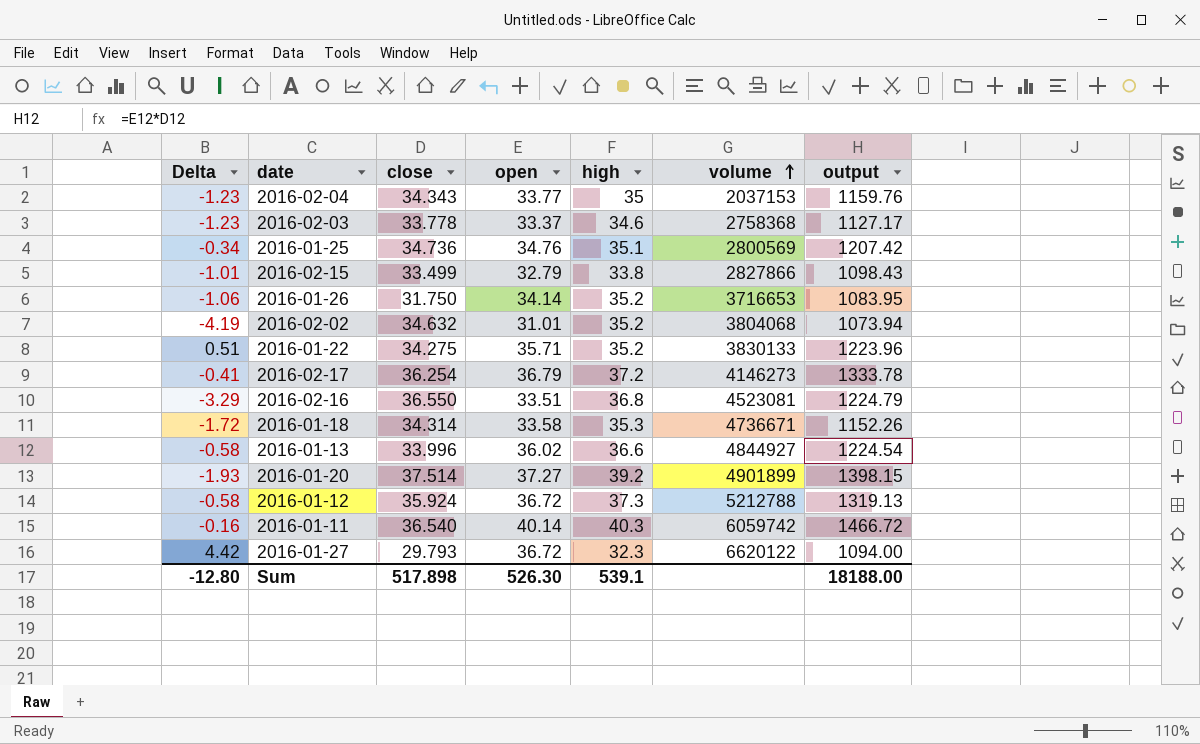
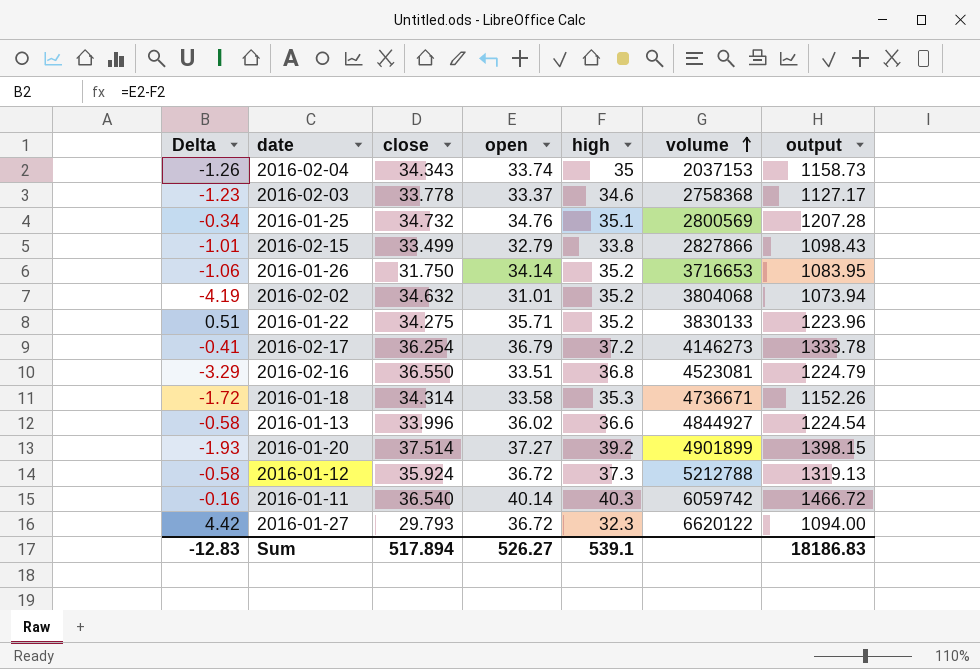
2016-02-04 | Delta: -1.23 -> -1.26
2016-02-04 | open: 33.77 -> 33.74
2016-02-04 | output: 1159.76 -> 1158.73
2016-01-25 | close: 34.736 -> 34.732
2016-01-25 | output: 1207.42 -> 1207.28
Sum | Delta: -12.80 -> -12.83
Sum | close: 517.898 -> 517.894
Sum | open: 526.30 -> 526.27
Sum | output: 18188.00 -> 18186.83

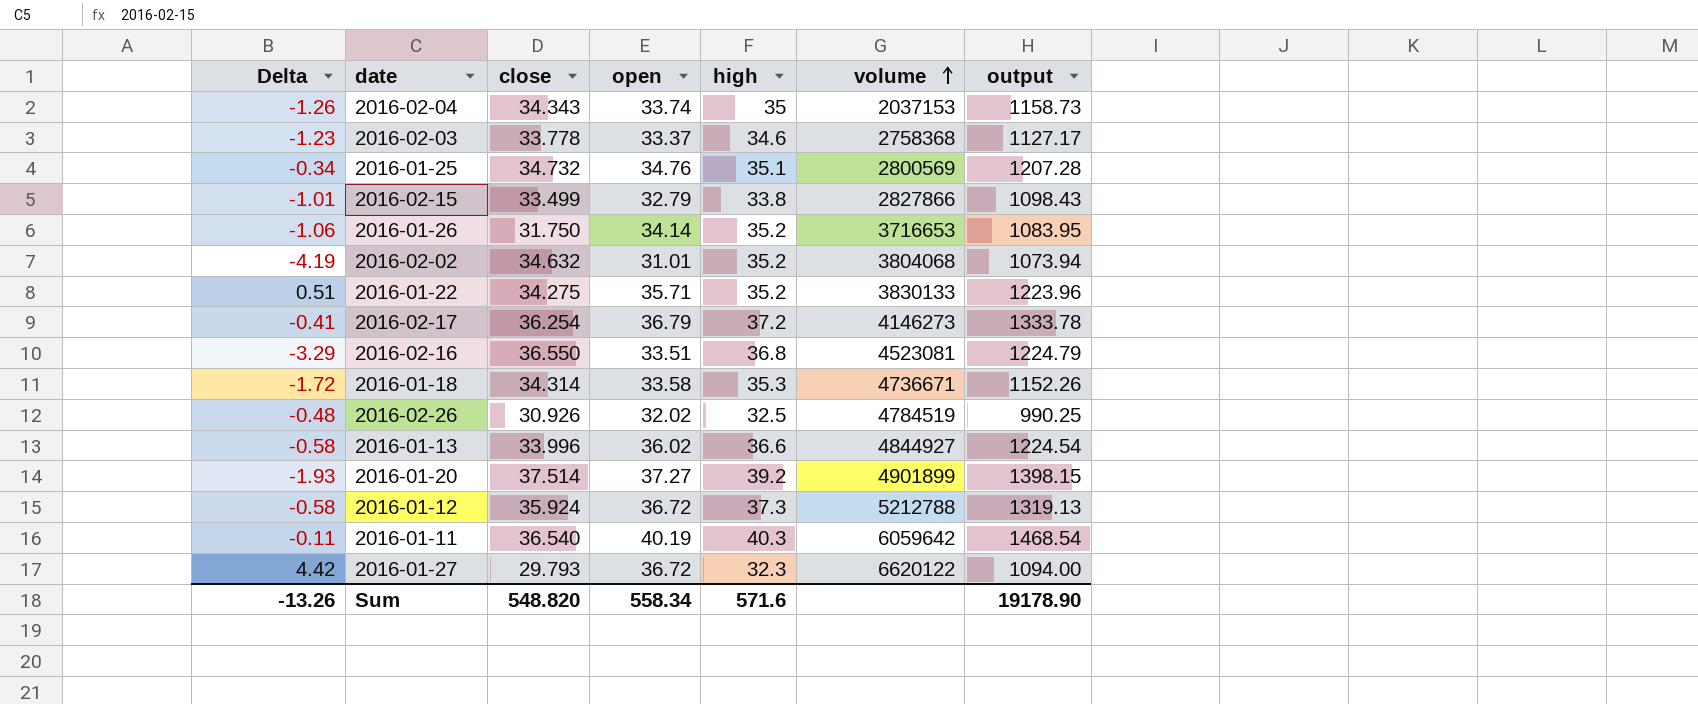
row 2016-02-26: none -> -0.48 | 30.926 | 32.02 | 32.5 | 4784519 | 990.25
2016-01-11 | Delta: -0.16 -> -0.11
2016-01-11 | open: 40.14 -> 40.19
2016-01-11 | volume: 6059742 -> 6059642
2016-01-11 | output: 1466.72 -> 1468.54
Sum | Delta: -12.83 -> -13.26
Sum | close: 517.894 -> 548.820
Sum | open: 526.27 -> 558.34
Sum | high: 539.1 -> 571.6
Sum | output: 18186.83 -> 19178.90

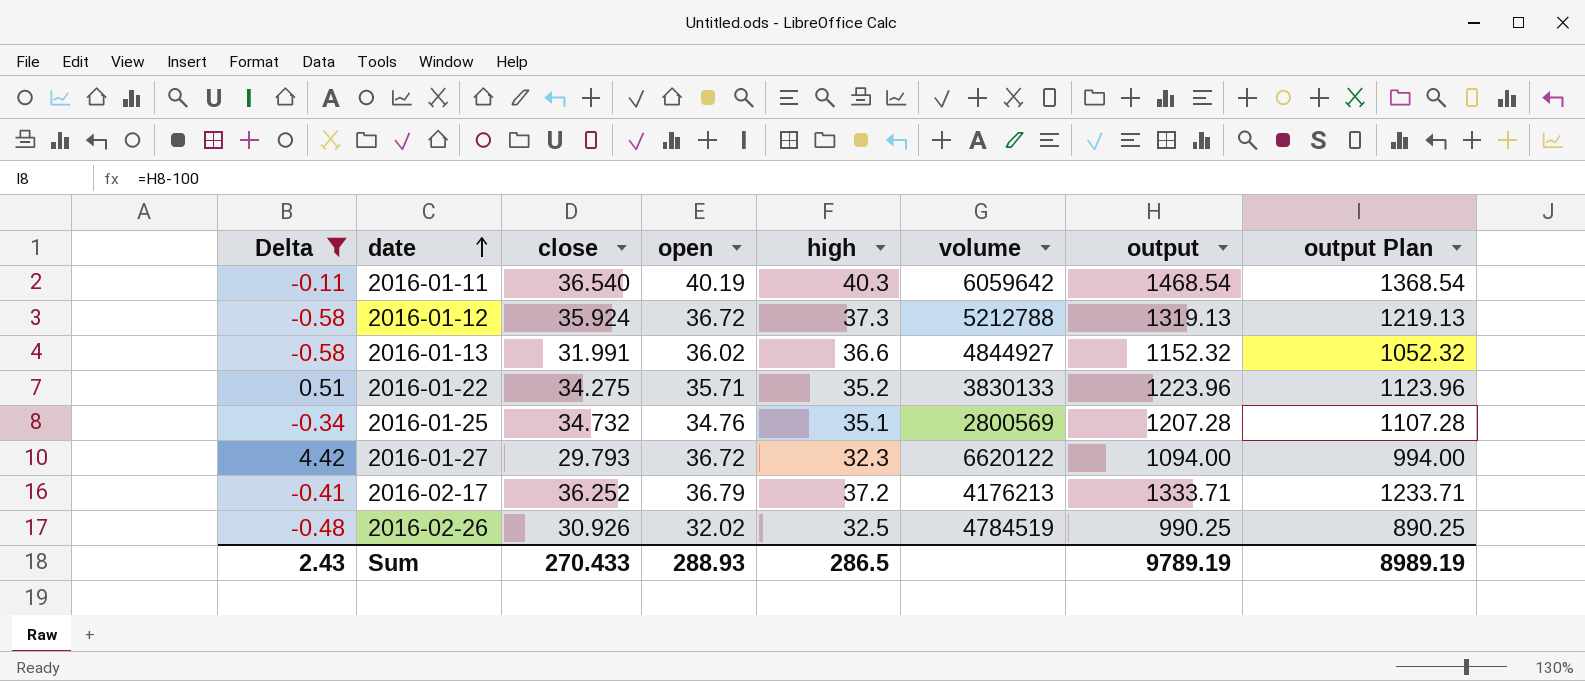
filter: none -> Delta >= -0.58
row order: volume ascending -> date ascending
column output Plan | formula: none -> [output] - 100
2016-01-13 | close: 33.996 -> 31.991
2016-01-13 | output: 1224.54 -> 1152.32
2016-02-17 | close: 36.254 -> 36.252
2016-02-17 | volume: 4146273 -> 4176213
2016-02-17 | output: 1333.78 -> 1333.71
Sum | Delta: -13.26 -> 2.43
Sum | close: 548.820 -> 270.433
Sum | open: 558.34 -> 288.93
Sum | high: 571.6 -> 286.5
Sum | output: 19178.90 -> 9789.19

